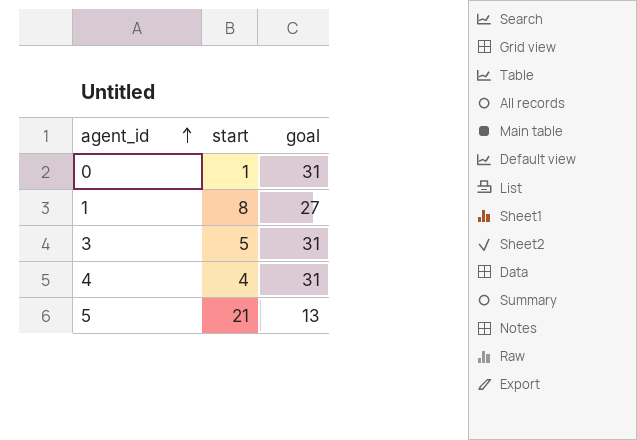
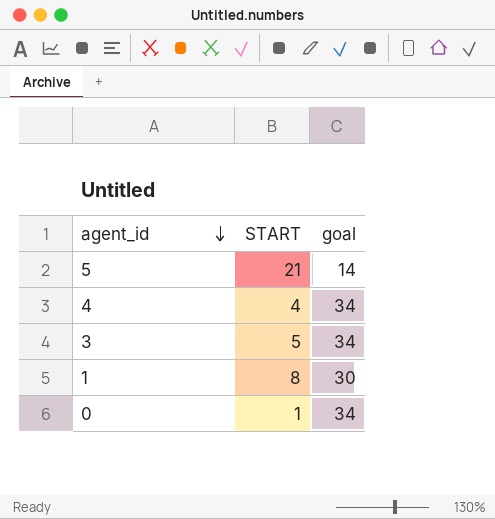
row order: agent_id ascending -> agent_id descending
column name: start -> START
5 | goal: 13 -> 14
4 | goal: 31 -> 34
3 | goal: 31 -> 34
1 | goal: 27 -> 30
0 | goal: 31 -> 34

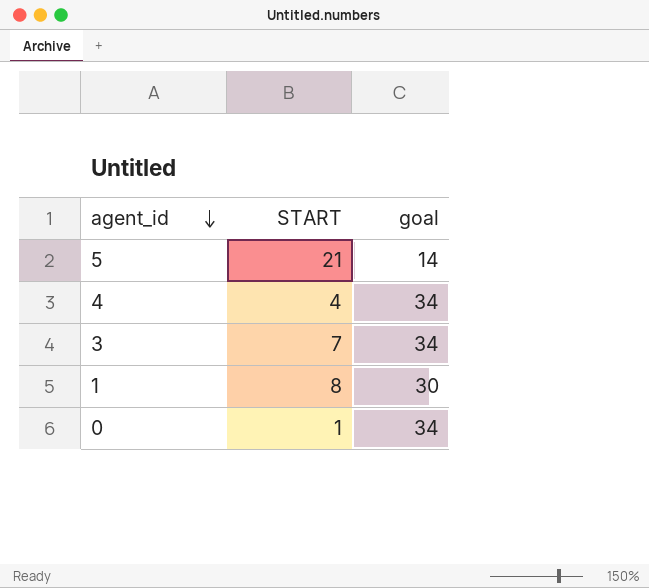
3 | START: 5 -> 7

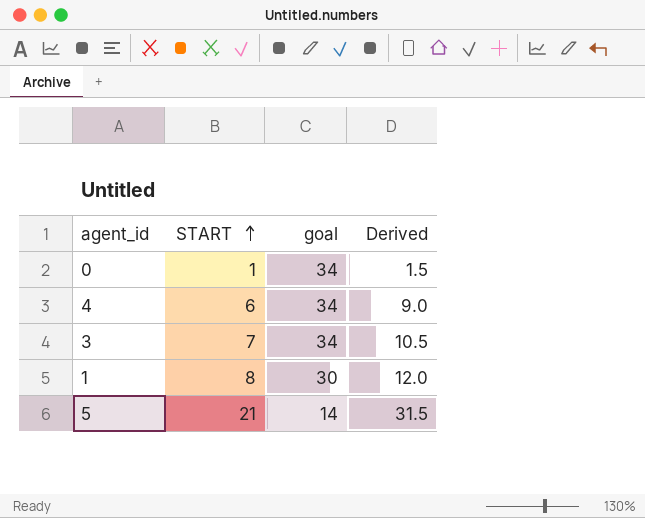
row order: agent_id descending -> START ascending
column Derived | formula: none -> [START] * 1.5
4 | START: 4 -> 6

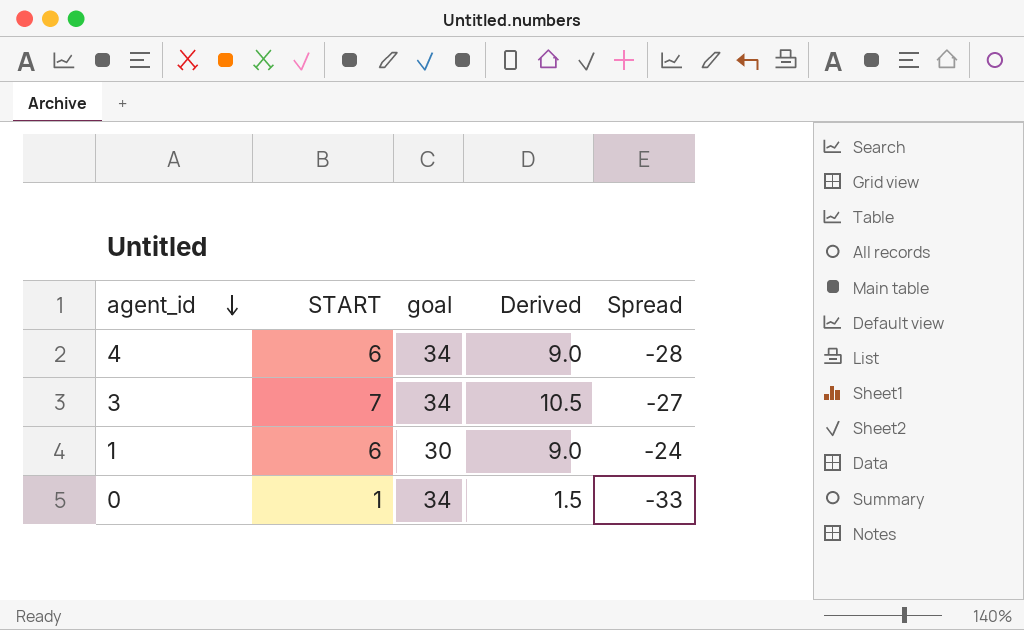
row order: START ascending -> agent_id descending
column Spread | formula: none -> [START] - [goal]
row 5: 21 | 14 | 31.5 -> none
1 | START: 8 -> 6
1 | Derived: 12.0 -> 9.0

